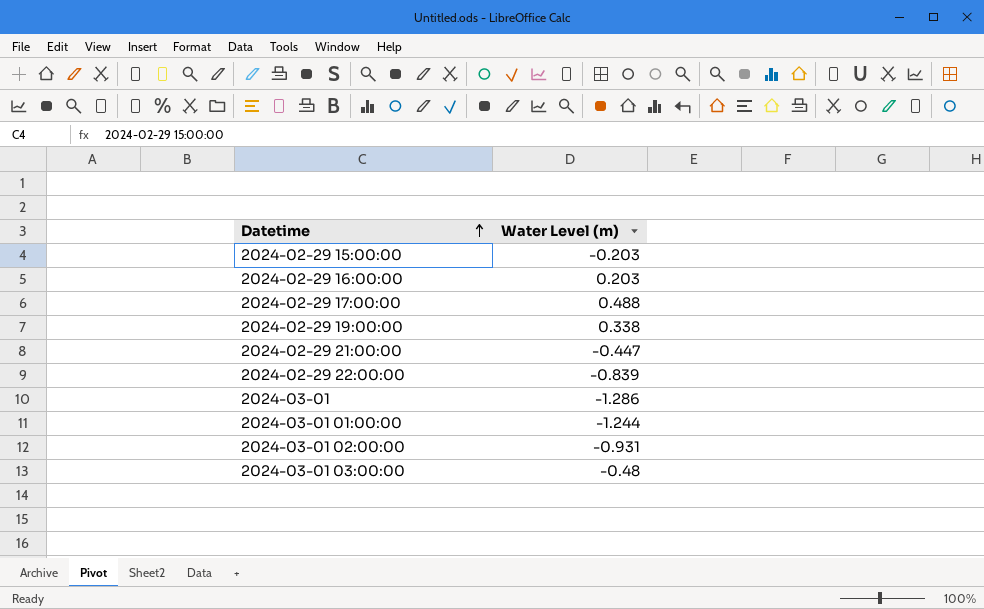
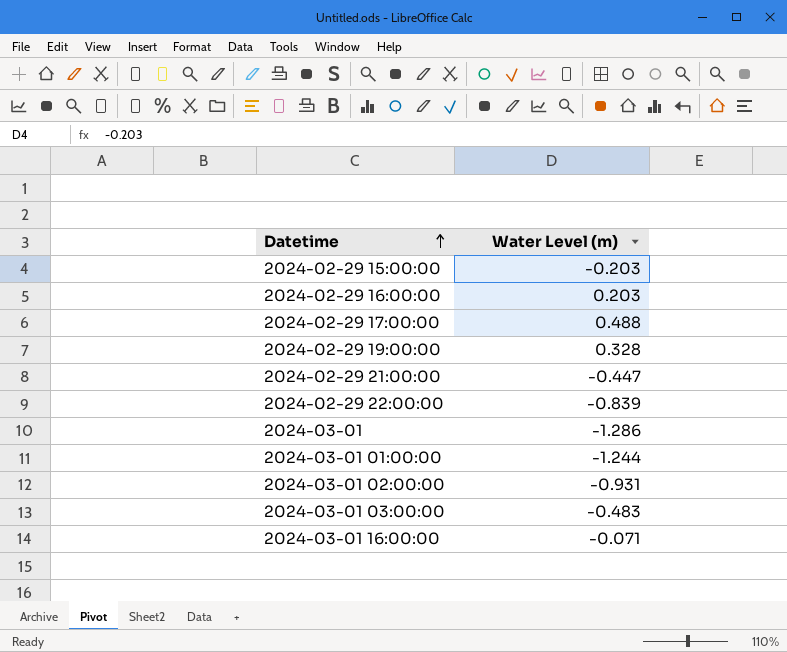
2024-02-29 19:00:00 | Water Level (m): 0.338 -> 0.328
2024-03-01 03:00:00 | Water Level (m): -0.48 -> -0.483
row 2024-03-01 16:00:00: none -> -0.071

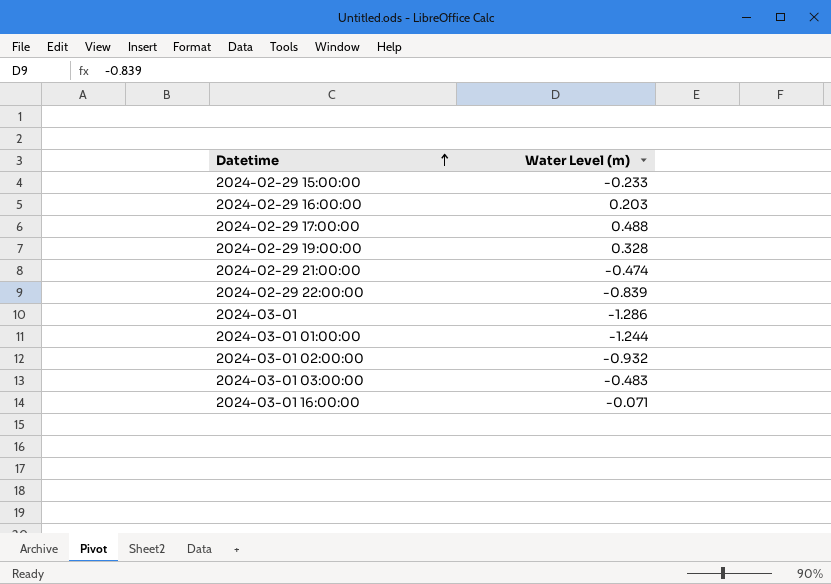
2024-02-29 15:00:00 | Water Level (m): -0.203 -> -0.233
2024-02-29 21:00:00 | Water Level (m): -0.447 -> -0.474
2024-03-01 02:00:00 | Water Level (m): -0.931 -> -0.932

